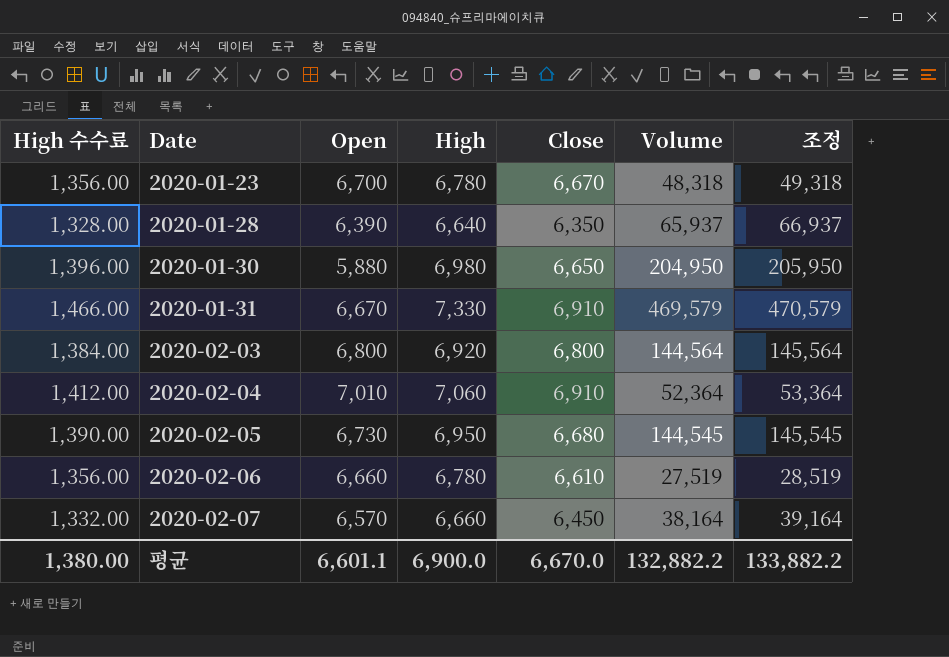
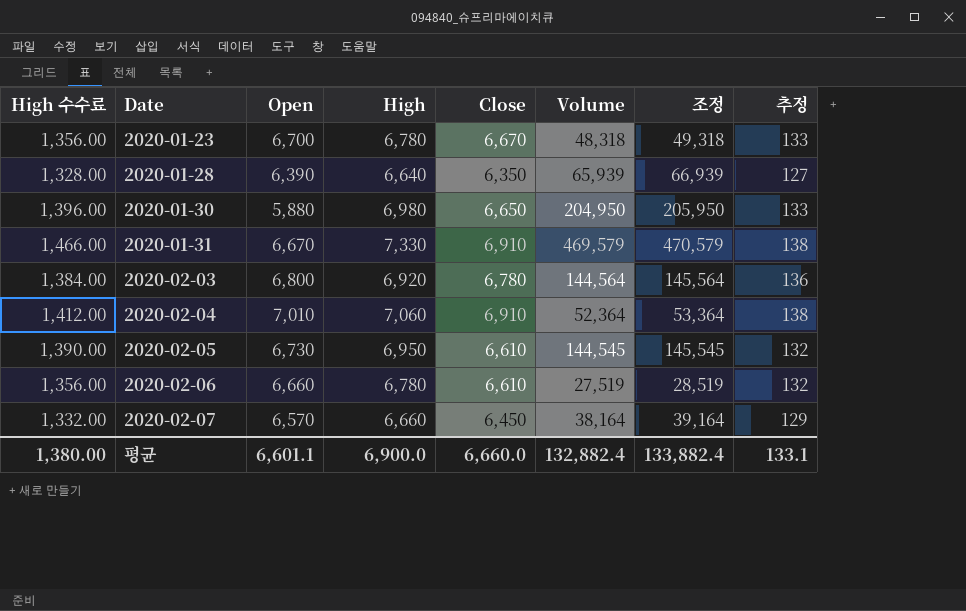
column 추정 | formula: none -> [Close] * 0.02
2020-01-28 | Volume: 65,937 -> 65,939
2020-01-28 | 조정: 66,937 -> 66,939
2020-02-03 | Close: 6,800 -> 6,780
2020-02-05 | Close: 6,680 -> 6,610
평균 | Close: 6,670.0 -> 6,660.0
평균 | Volume: 132,882.2 -> 132,882.4
평균 | 조정: 133,882.2 -> 133,882.4

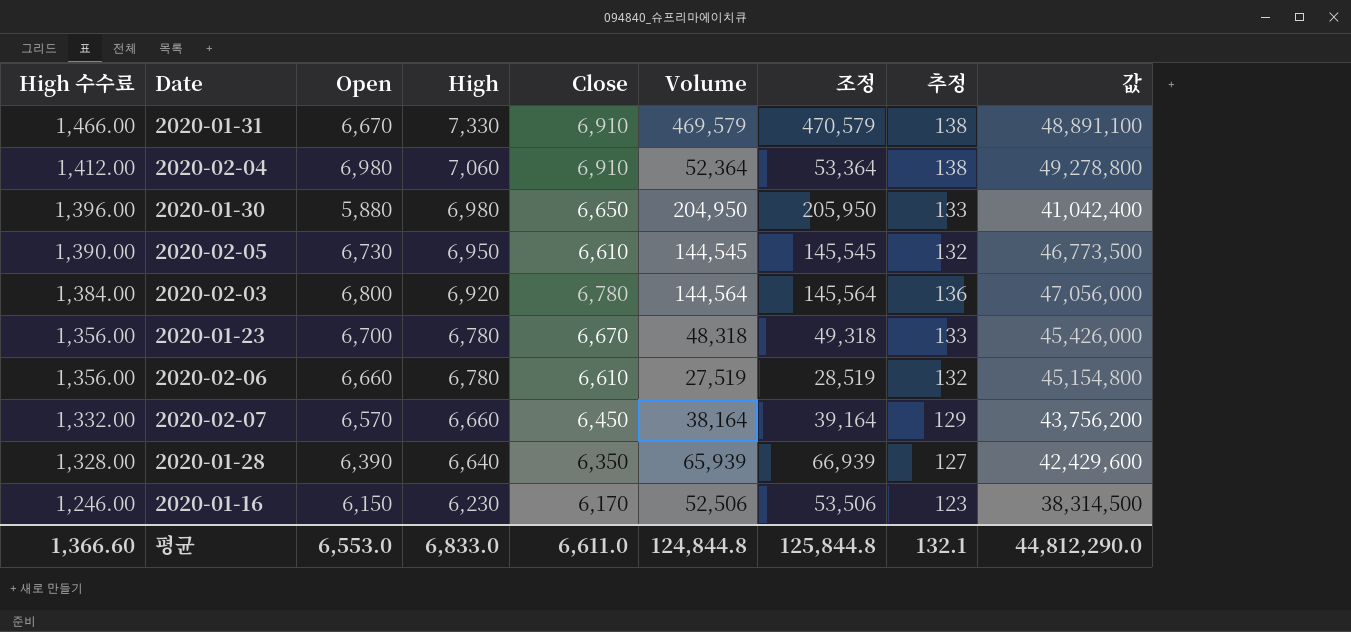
row order: Date ascending -> High 수수료 descending
column 값 | formula: none -> [Open] * [High]
2020-02-04 | Open: 7,010 -> 6,980
row 2020-01-16: none -> 1,246.00 | 6,150 | 6,230 | 6,170 | 52,506 | 53,506 | 123 | 38,314,500
평균 | High 수수료: 1,380.00 -> 1,366.60
평균 | Open: 6,601.1 -> 6,553.0
평균 | High: 6,900.0 -> 6,833.0
평균 | Close: 6,660.0 -> 6,611.0
평균 | Volume: 132,882.4 -> 124,844.8
평균 | 조정: 133,882.4 -> 125,844.8
평균 | 추정: 133.1 -> 132.1

